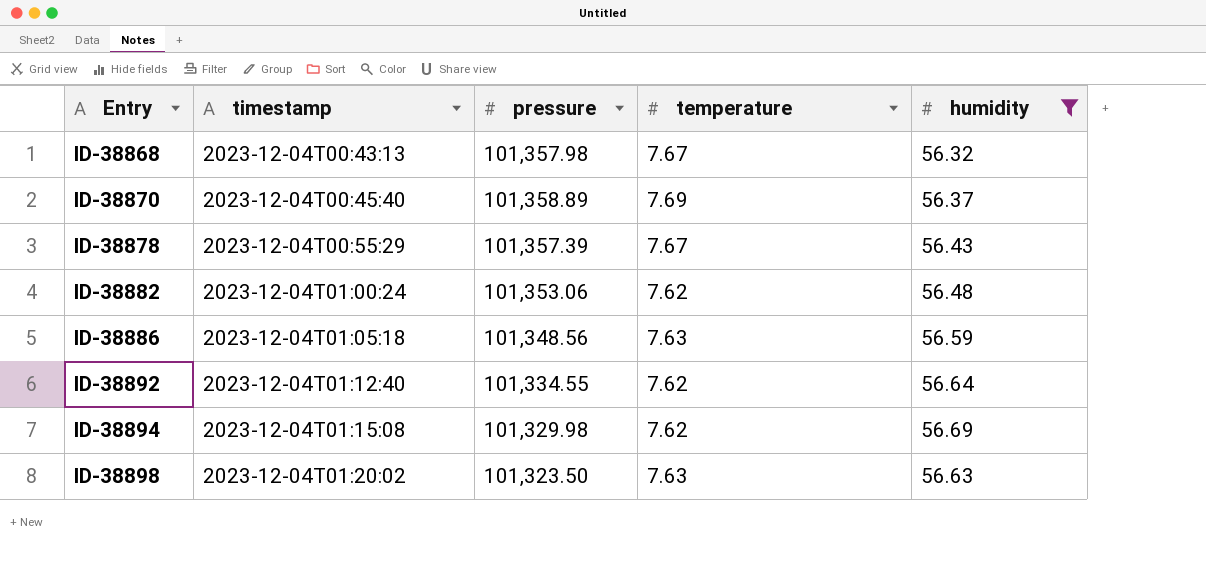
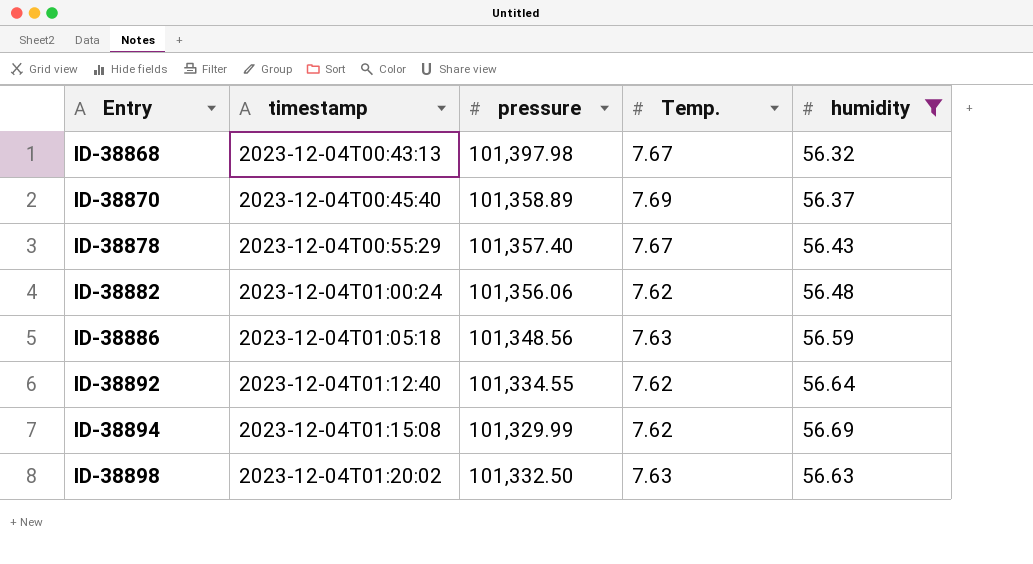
column name: temperature -> Temp.
ID-38868 | pressure: 101,357.98 -> 101,397.98
ID-38878 | pressure: 101,357.39 -> 101,357.40
ID-38882 | pressure: 101,353.06 -> 101,356.06
ID-38894 | pressure: 101,329.98 -> 101,329.99
ID-38898 | pressure: 101,323.50 -> 101,332.50

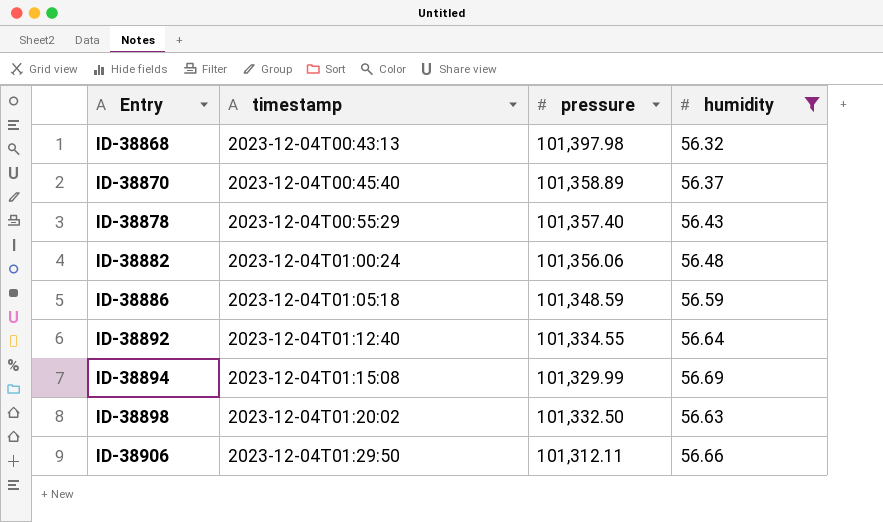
column Temp. | position: 4 -> none
ID-38886 | pressure: 101,348.56 -> 101,348.59
row ID-38906: none -> 2023-12-04T01:29:50 | 101,312.11 | 56.66

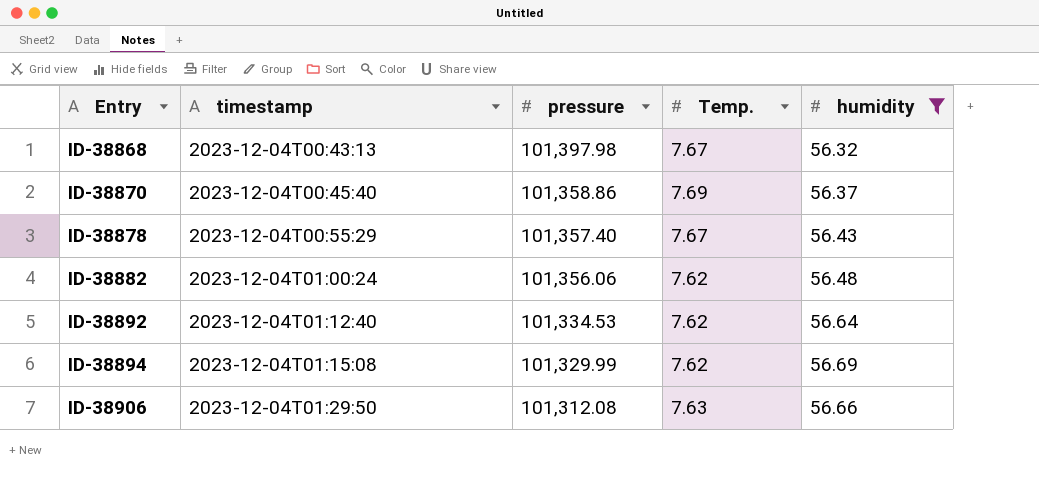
column Temp. | position: none -> 4
row ID-38886: 2023-12-04T01:05:18 | 101,348.59 | 56.59 -> none
row ID-38898: 2023-12-04T01:20:02 | 101,332.50 | 56.63 -> none
ID-38870 | pressure: 101,358.89 -> 101,358.86
ID-38892 | pressure: 101,334.55 -> 101,334.53
ID-38906 | pressure: 101,312.11 -> 101,312.08

